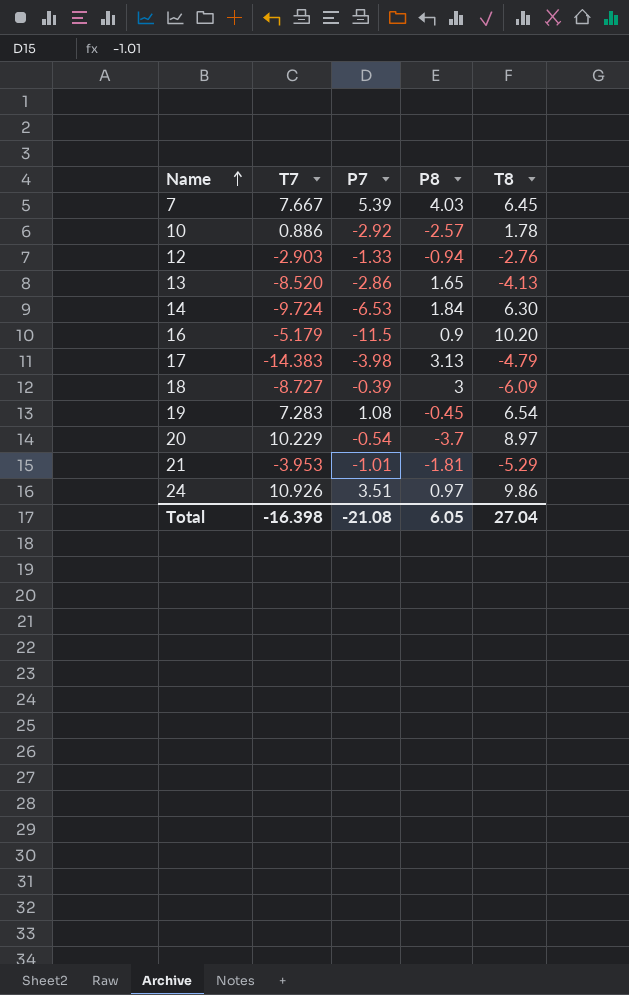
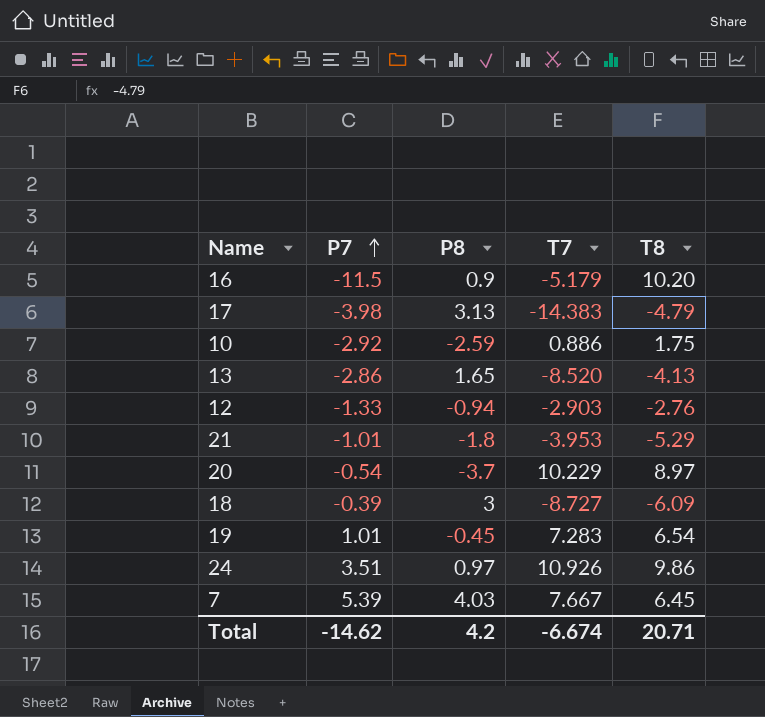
row order: Name ascending -> P7 ascending
column T7 | position: 2 -> 4
row 14: -9.724 | -6.53 | 1.84 | 6.30 -> none
10 | P8: -2.57 -> -2.59
10 | T8: 1.78 -> 1.75
21 | P8: -1.81 -> -1.8
19 | P7: 1.08 -> 1.01
Total | P7: -21.08 -> -14.62
Total | P8: 6.05 -> 4.2
Total | T7: -16.398 -> -6.674
Total | T8: 27.04 -> 20.71

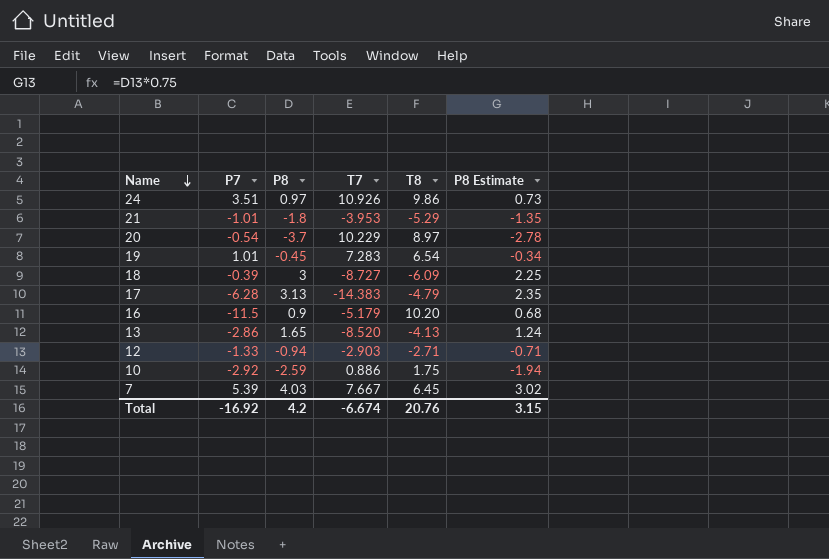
row order: P7 ascending -> Name descending
column P8 Estimate | formula: none -> [P8] * 0.75
17 | P7: -3.98 -> -6.28
12 | T8: -2.76 -> -2.71
Total | P7: -14.62 -> -16.92
Total | T8: 20.71 -> 20.76

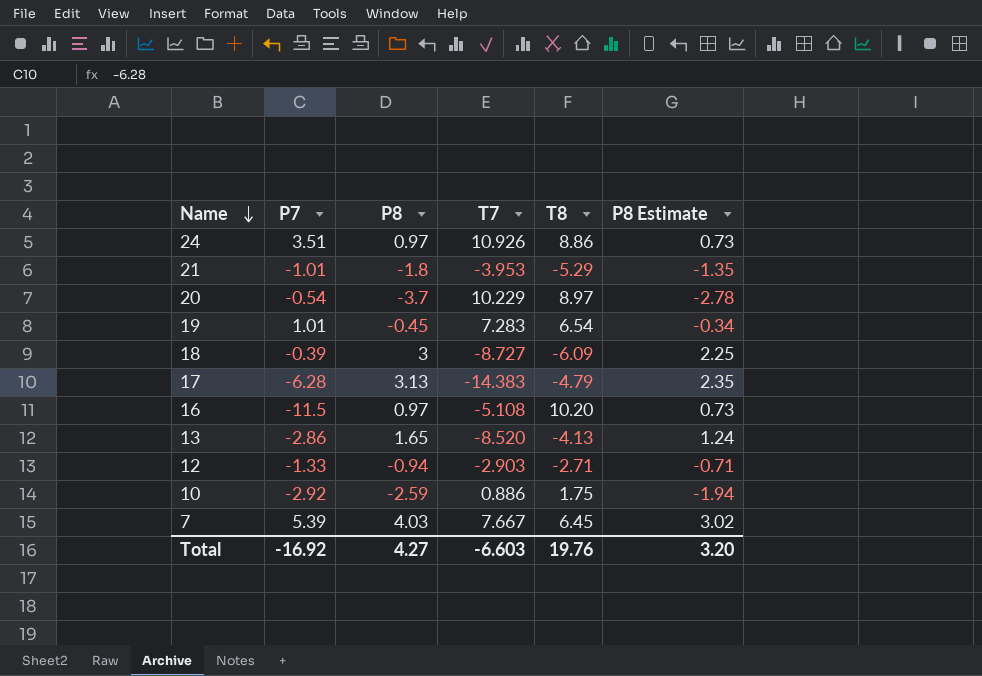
24 | T8: 9.86 -> 8.86
16 | P8: 0.9 -> 0.97
16 | T7: -5.179 -> -5.108
16 | P8 Estimate: 0.68 -> 0.73
Total | P8: 4.2 -> 4.27
Total | T7: -6.674 -> -6.603
Total | T8: 20.76 -> 19.76
Total | P8 Estimate: 3.15 -> 3.20

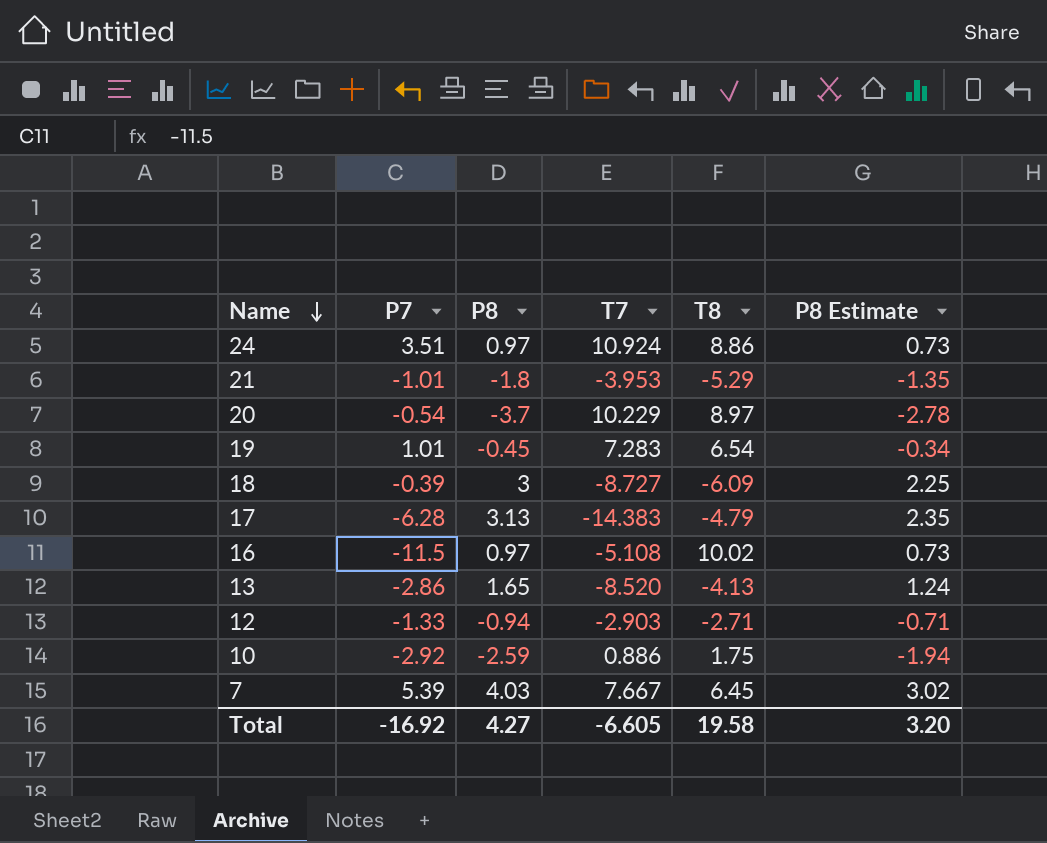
24 | T7: 10.926 -> 10.924
16 | T8: 10.20 -> 10.02
Total | T7: -6.603 -> -6.605
Total | T8: 19.76 -> 19.58

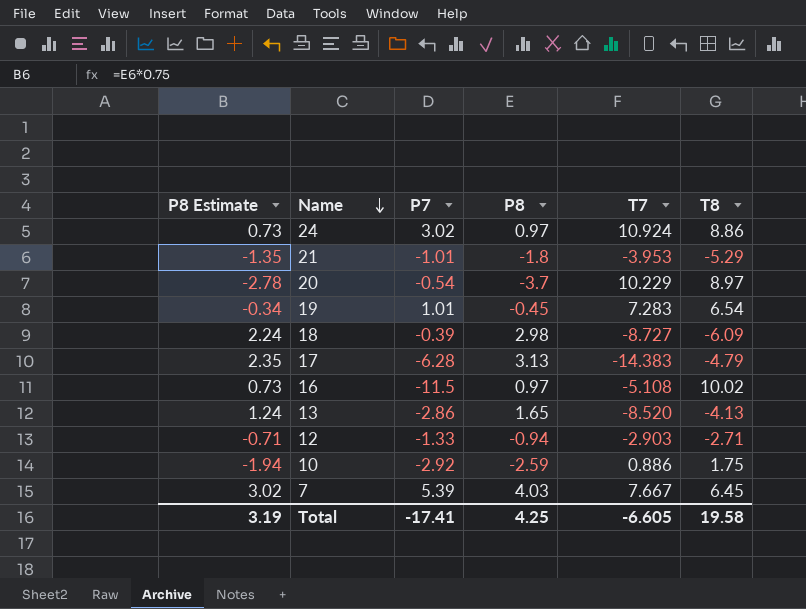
column P8 Estimate | position: 6 -> 1
24 | P7: 3.51 -> 3.02
18 | P8 Estimate: 2.25 -> 2.24
18 | P8: 3 -> 2.98
Total | P8 Estimate: 3.20 -> 3.19
Total | P7: -16.92 -> -17.41
Total | P8: 4.27 -> 4.25

